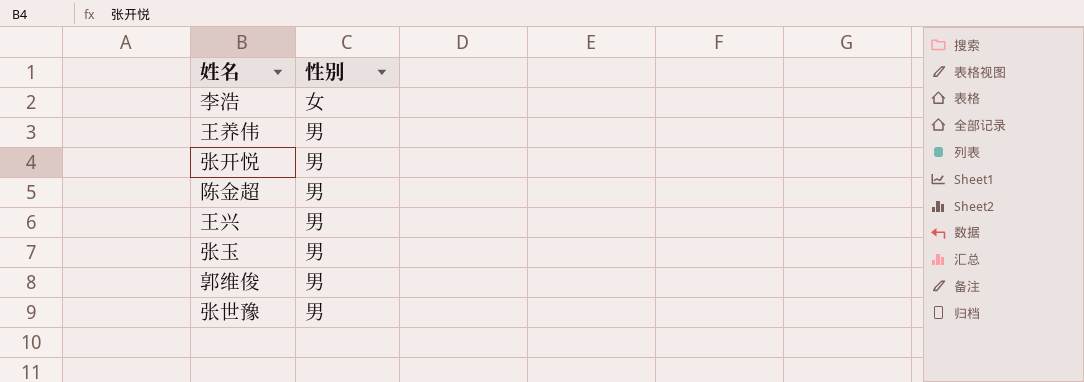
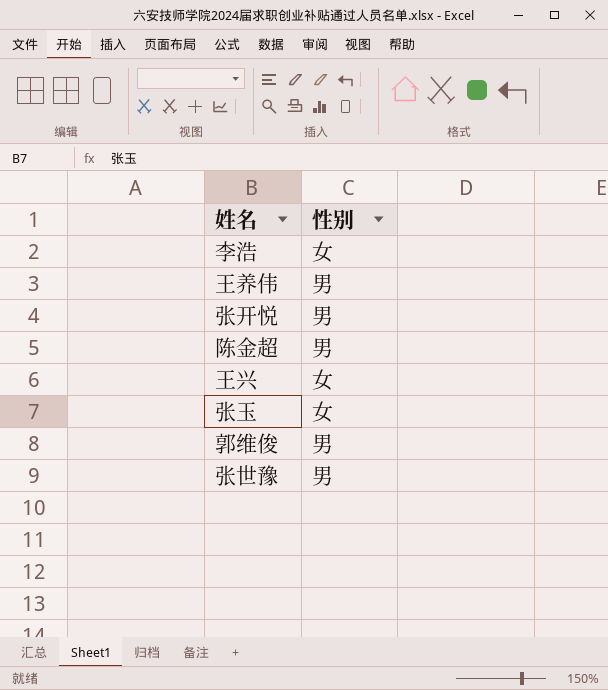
王兴 | 性别: 男 -> 女
张玉 | 性别: 男 -> 女

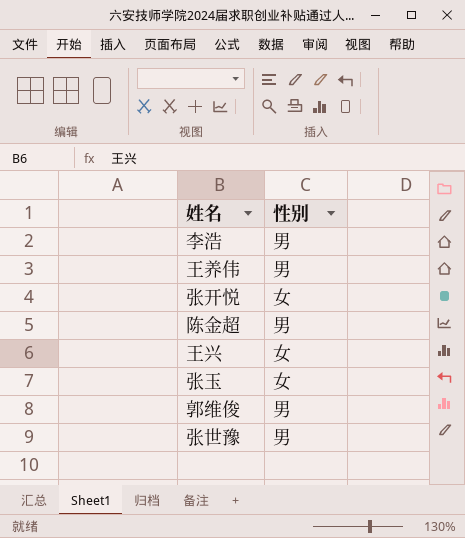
李浩 | 性别: 女 -> 男
张开悦 | 性别: 男 -> 女

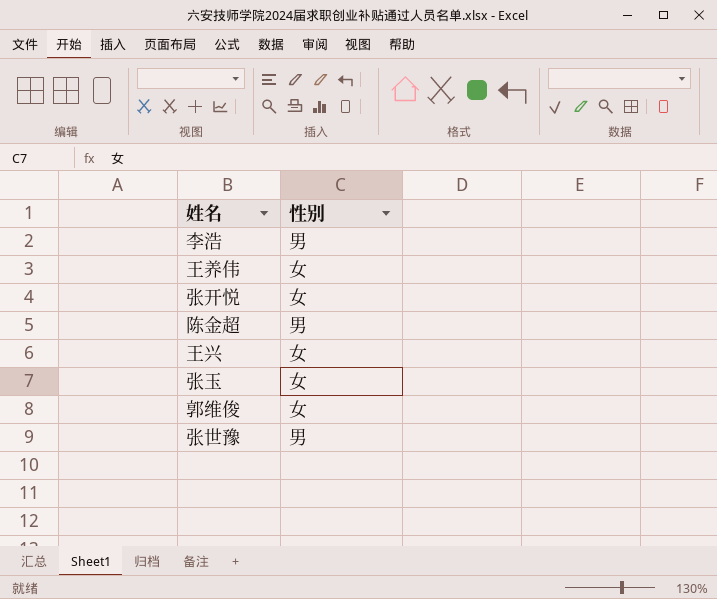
王养伟 | 性别: 男 -> 女
郭维俊 | 性别: 男 -> 女

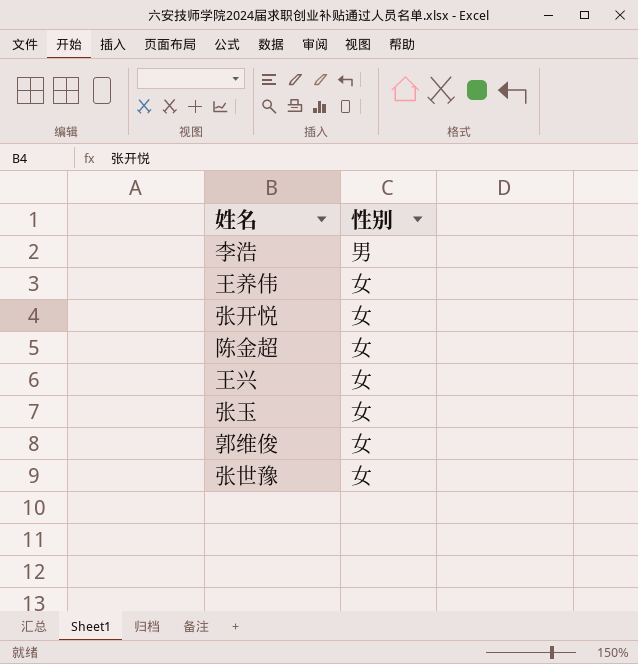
陈金超 | 性别: 男 -> 女
张世豫 | 性别: 男 -> 女

